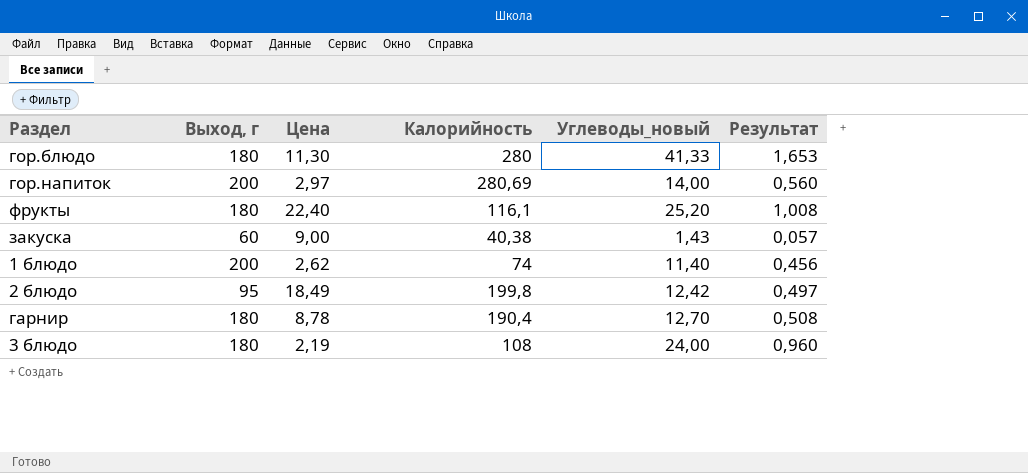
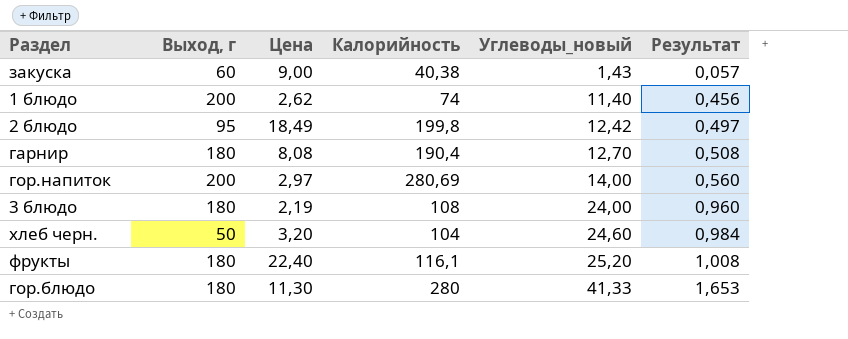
row order: none -> Углеводы_новый ascending
гарнир | Цена: 8,78 -> 8,08
row хлеб черн.: none -> 50 | 3,20 | 104 | 24,60 | 0,984

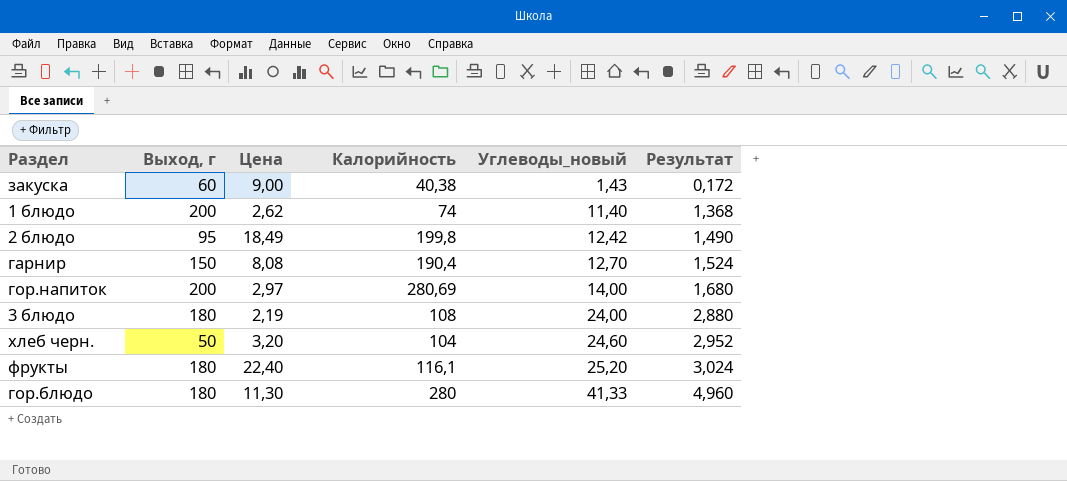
column Результат | formula: [Углеводы_новый] * 0,04 -> [Углеводы_новый] * 0,12
гарнир | Выход, г: 180 -> 150

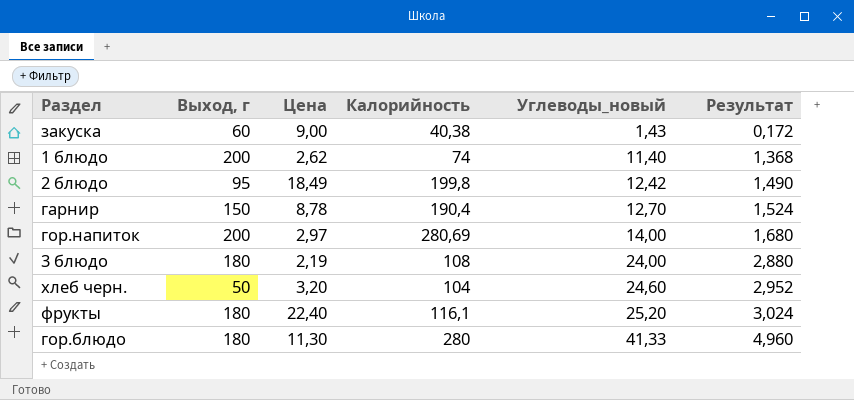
гарнир | Цена: 8,08 -> 8,78

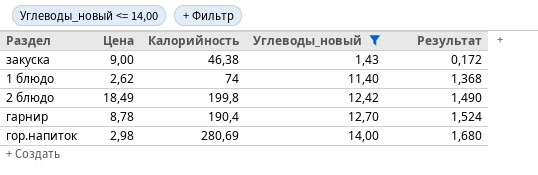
filter: none -> Углеводы_новый <= 14,00
column Выход, г | position: 2 -> none
закуска | Калорийность: 40,38 -> 46,38
гор.напиток | Цена: 2,97 -> 2,98

